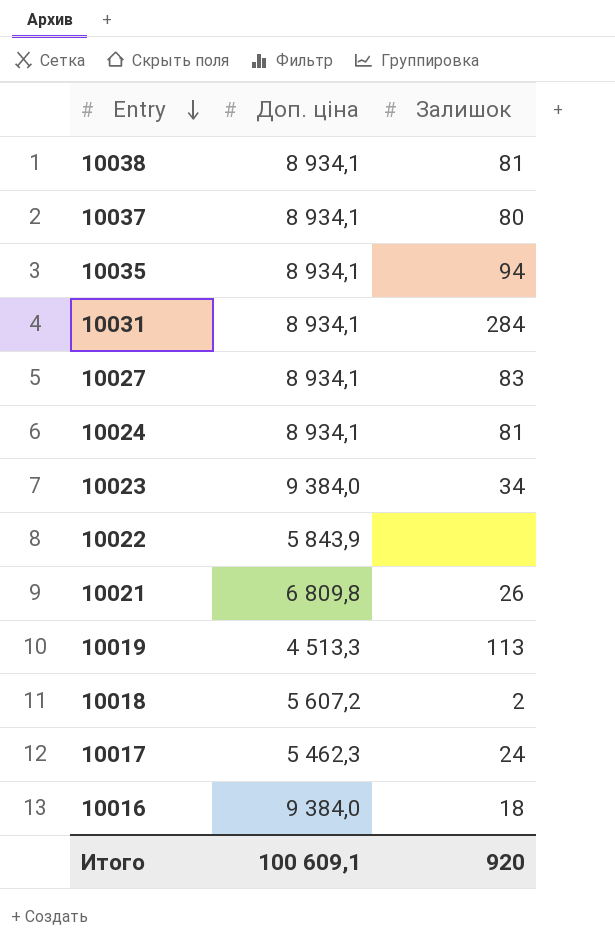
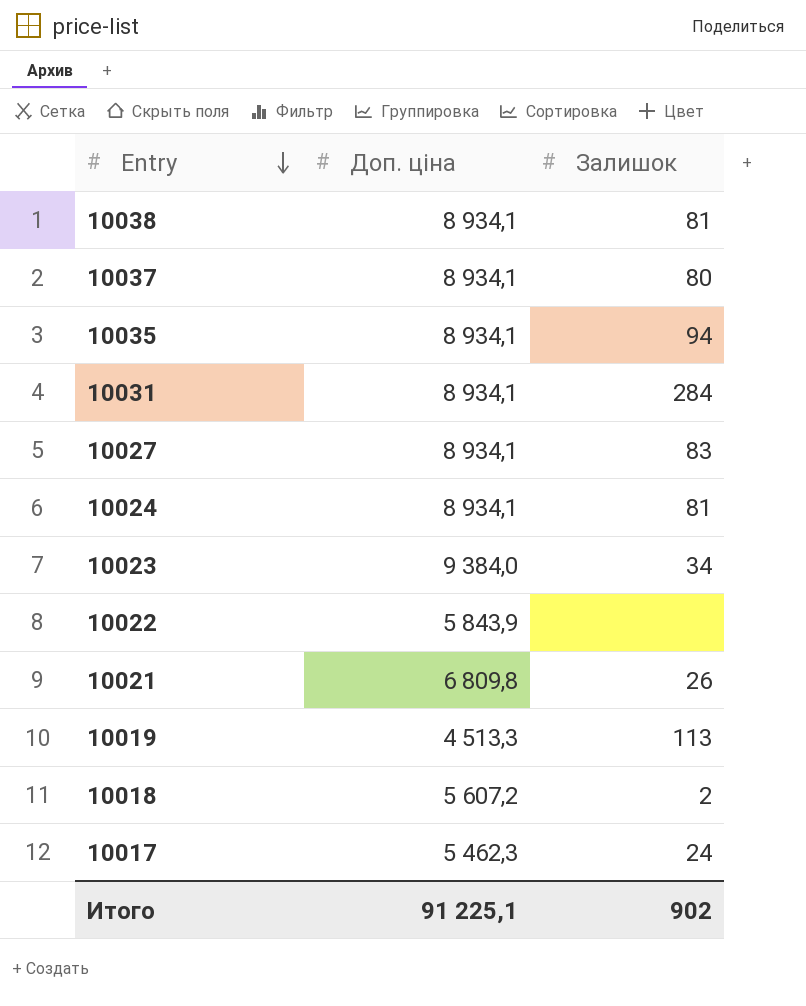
row 10016: 9 384,0 | 18 -> none
Итого | Доп. ціна: 100 609,1 -> 91 225,1
Итого | Залишок: 920 -> 902

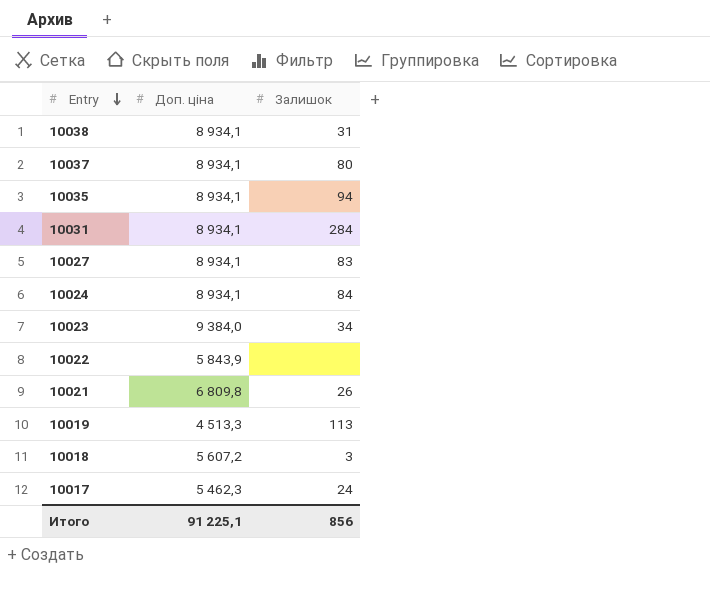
10038 | Залишок: 81 -> 31
10024 | Залишок: 81 -> 84
10018 | Залишок: 2 -> 3
Итого | Залишок: 902 -> 856

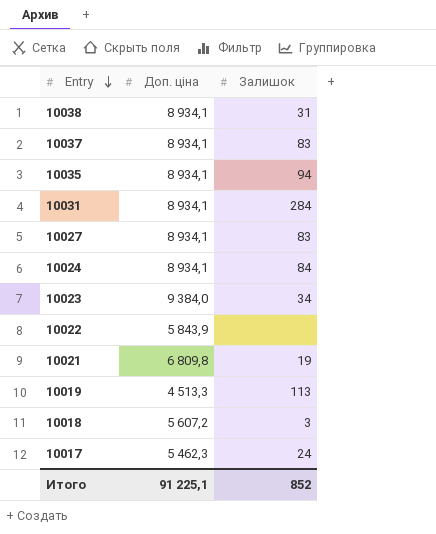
10037 | Залишок: 80 -> 83
10021 | Залишок: 26 -> 19
Итого | Залишок: 856 -> 852

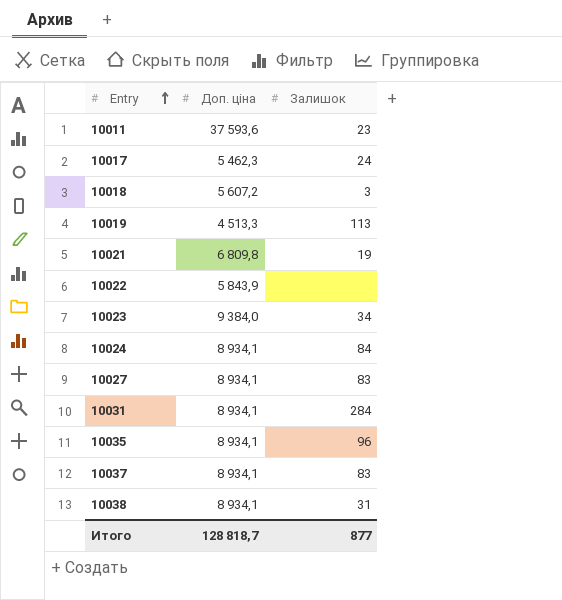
row order: Entry descending -> Entry ascending
row 10011: none -> 37 593,6 | 23
10035 | Залишок: 94 -> 96
Итого | Доп. ціна: 91 225,1 -> 128 818,7
Итого | Залишок: 852 -> 877

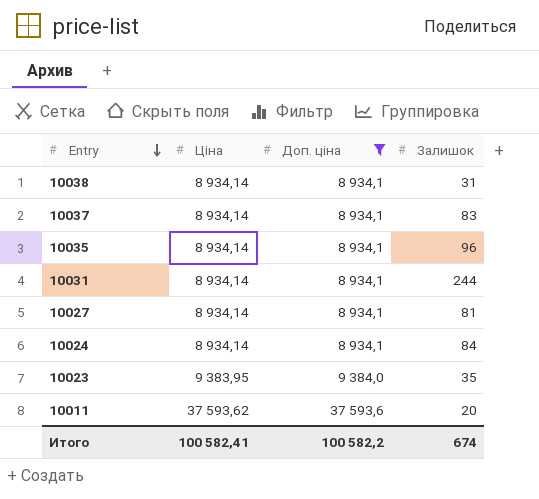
filter: none -> Доп. ціна >= 8 934,1
row order: Entry ascending -> Entry descending
column Ціна | position: none -> 2
10031 | Залишок: 284 -> 244
10027 | Залишок: 83 -> 81
10023 | Залишок: 34 -> 35
10011 | Залишок: 23 -> 20
Итого | Доп. ціна: 128 818,7 -> 100 582,2
Итого | Залишок: 877 -> 674

